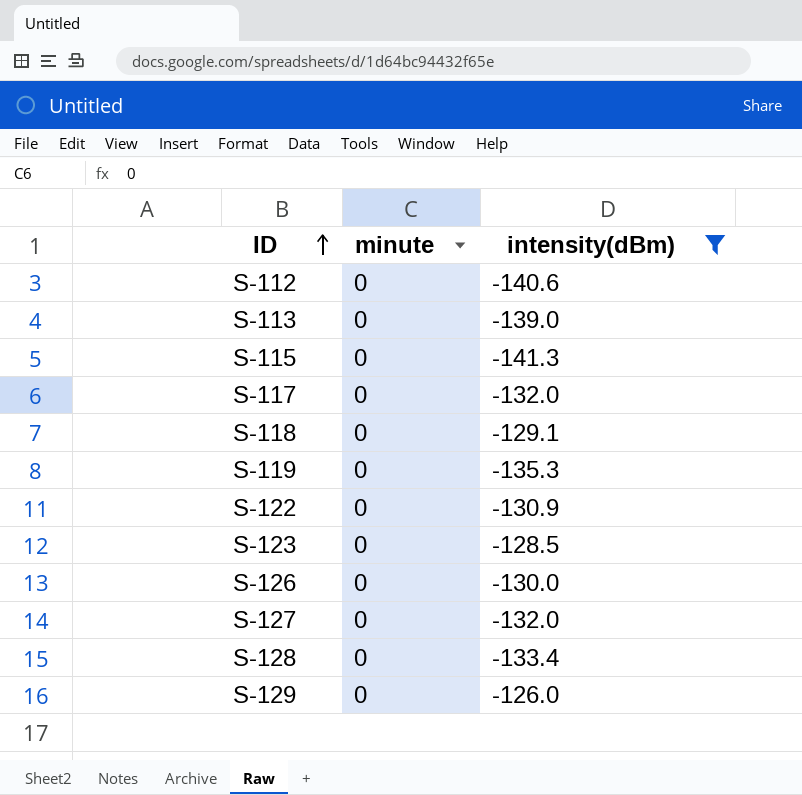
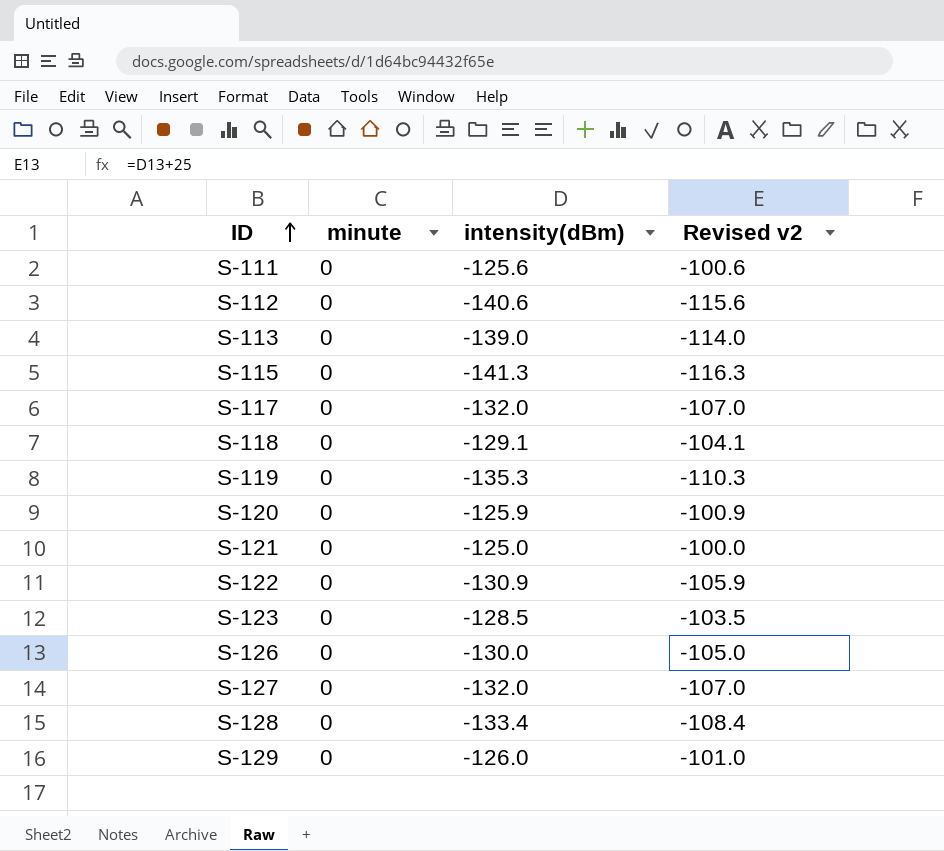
filter: intensity(dBm) <= -126.0 -> none
column Revised v2 | formula: none -> [intensity(dBm)] + 25

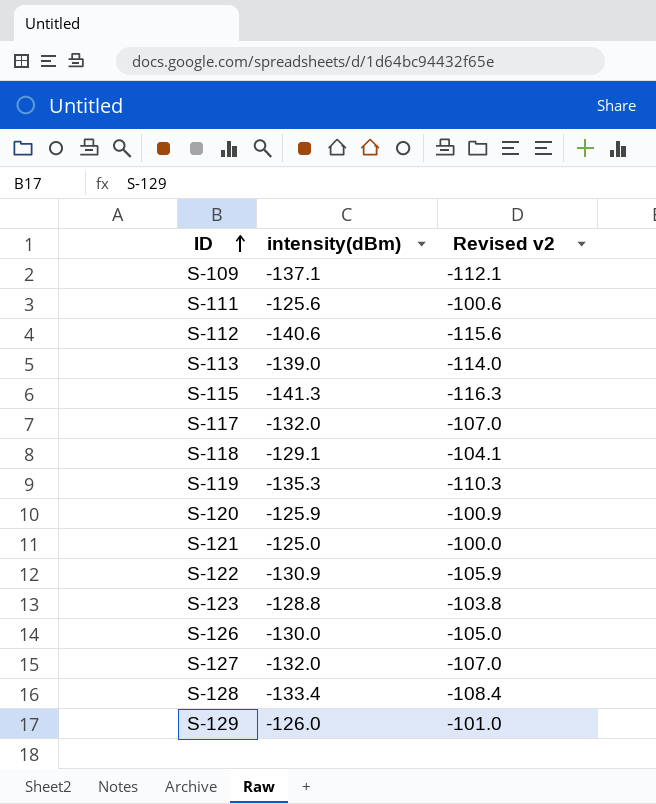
column minute | position: 2 -> none
row S-109: none -> -137.1 | -112.1
S-123 | intensity(dBm): -128.5 -> -128.8
S-123 | Revised v2: -103.5 -> -103.8

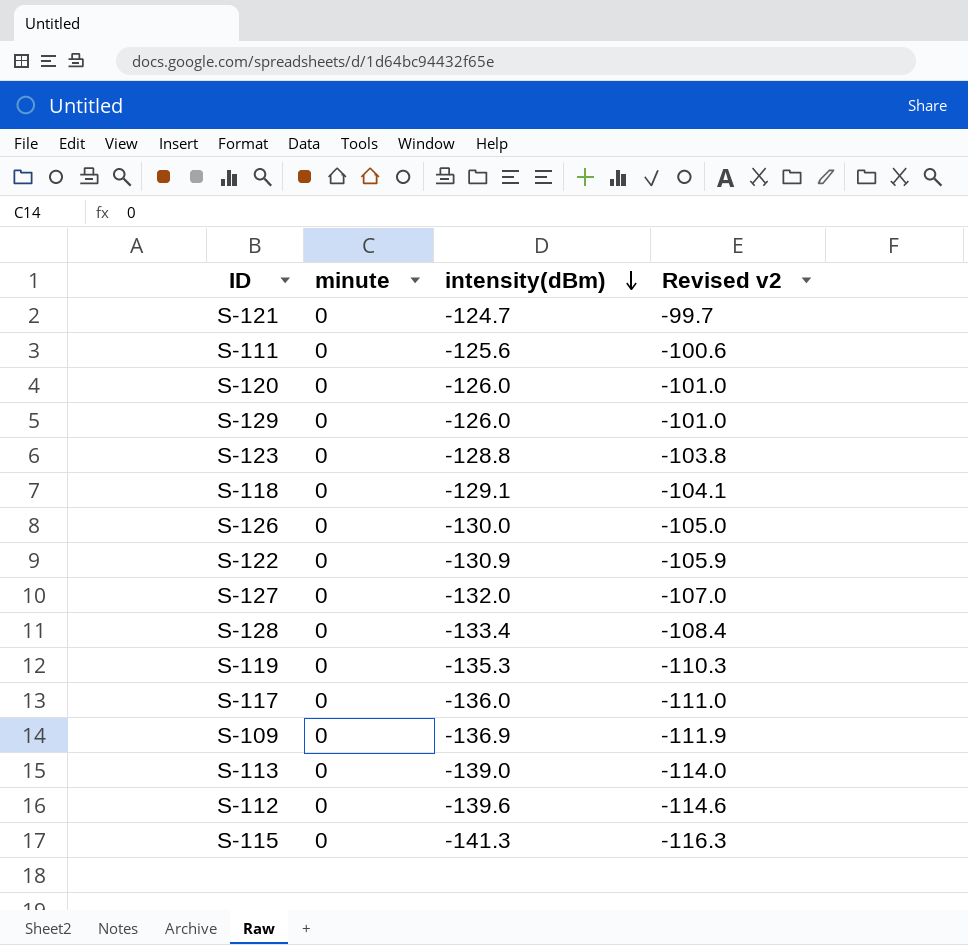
row order: ID ascending -> intensity(dBm) descending
column minute | position: none -> 2
S-121 | intensity(dBm): -125.0 -> -124.7
S-121 | Revised v2: -100.0 -> -99.7
S-120 | intensity(dBm): -125.9 -> -126.0
S-120 | Revised v2: -100.9 -> -101.0
S-117 | intensity(dBm): -132.0 -> -136.0
S-117 | Revised v2: -107.0 -> -111.0
S-109 | intensity(dBm): -137.1 -> -136.9
S-109 | Revised v2: -112.1 -> -111.9
S-112 | intensity(dBm): -140.6 -> -139.6
S-112 | Revised v2: -115.6 -> -114.6

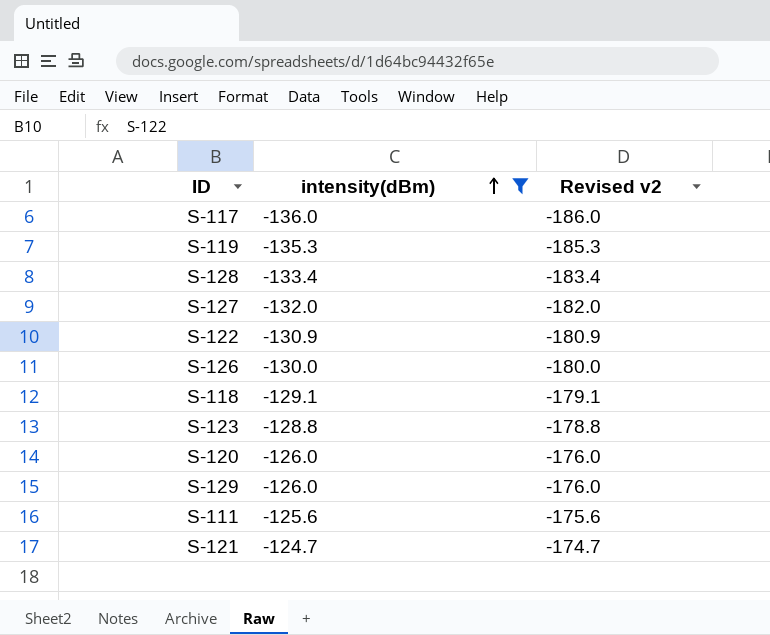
filter: none -> intensity(dBm) >= -136.0
row order: intensity(dBm) descending -> intensity(dBm) ascending
column minute | position: 2 -> none
column Revised v2 | formula: [intensity(dBm)] + 25 -> [intensity(dBm)] - 50

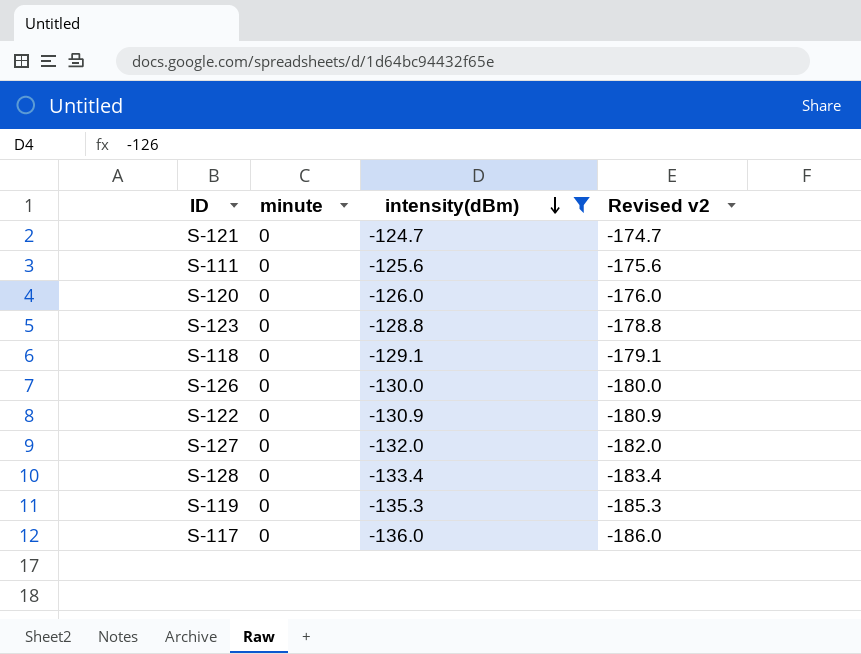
row order: intensity(dBm) ascending -> intensity(dBm) descending
column minute | position: none -> 2
row S-129: -126.0 | -176.0 -> none

